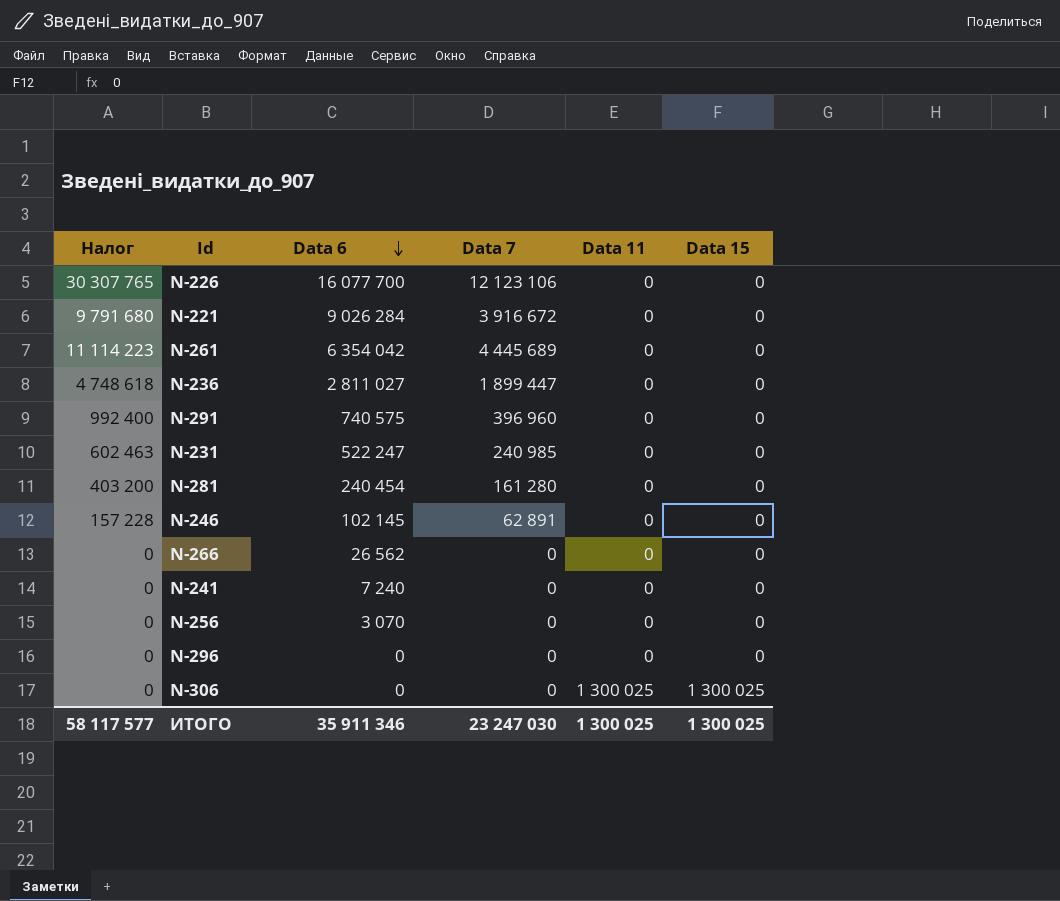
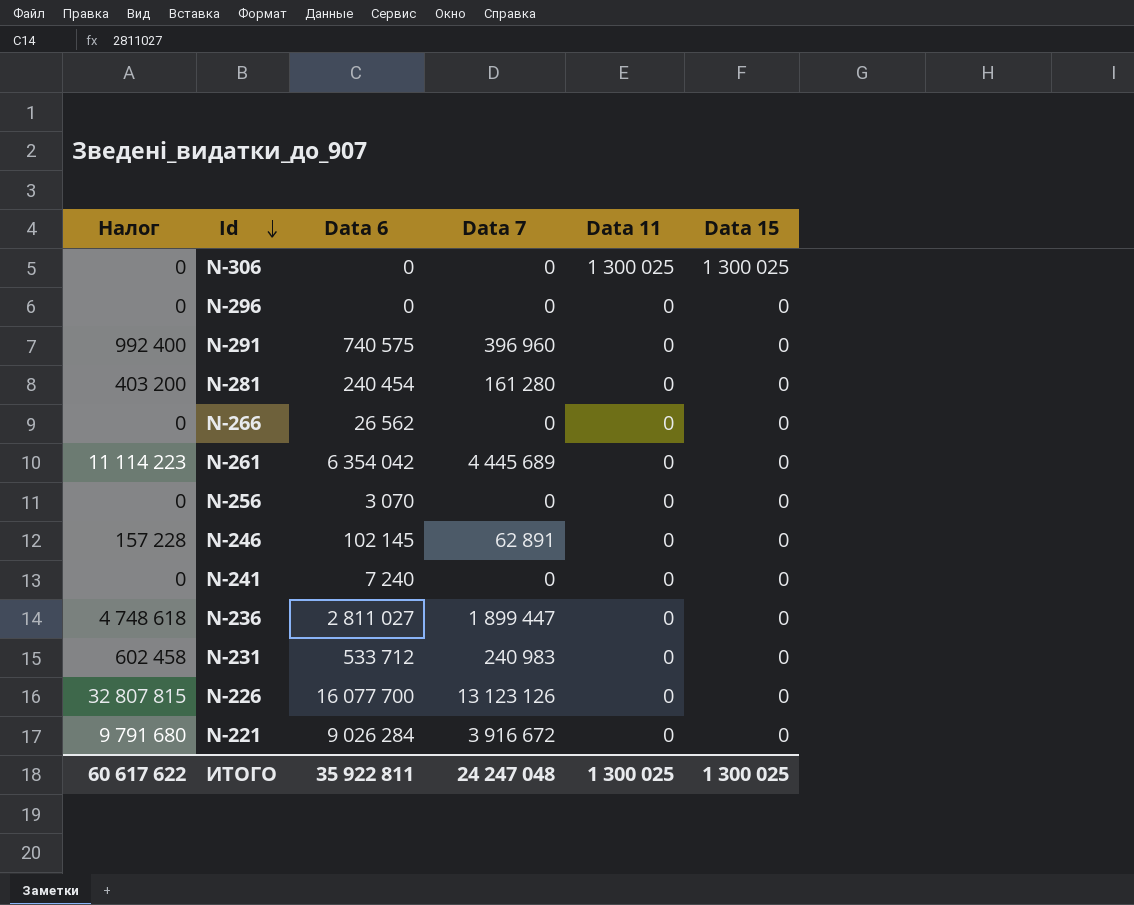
row order: Data 6 descending -> Id descending
N-231 | Налог: 602 463 -> 602 458
N-231 | Data 6: 522 247 -> 533 712
N-231 | Data 7: 240 985 -> 240 983
N-226 | Налог: 30 307 765 -> 32 807 815
N-226 | Data 7: 12 123 106 -> 13 123 126
ИТОГО | Налог: 58 117 577 -> 60 617 622
ИТОГО | Data 6: 35 911 346 -> 35 922 811
ИТОГО | Data 7: 23 247 030 -> 24 247 048

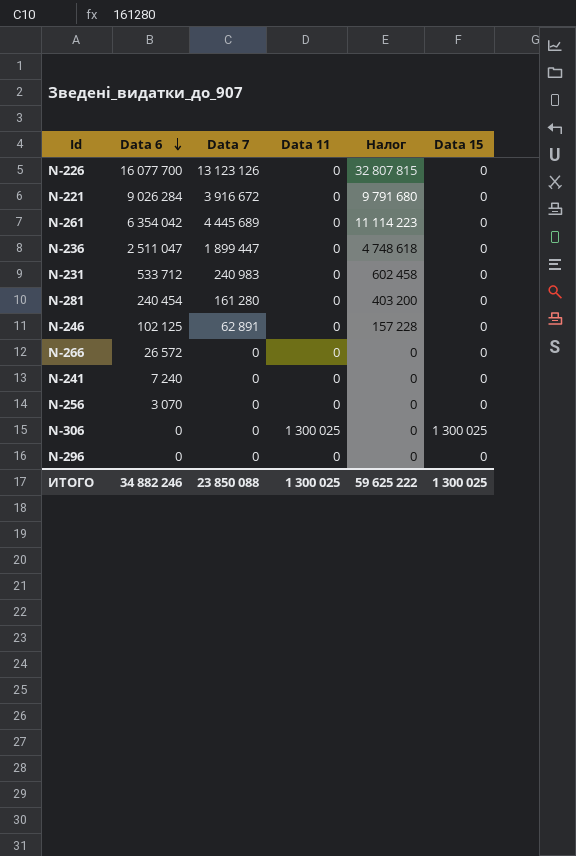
row order: Id descending -> Data 6 descending
column Налог | position: 1 -> 5
row N-291: 992 400 | 740 575 | 396 960 | 0 | 0 -> none
N-236 | Data 6: 2 811 027 -> 2 511 047
N-246 | Data 6: 102 145 -> 102 125
N-266 | Data 6: 26 562 -> 26 572
ИТОГО | Data 6: 35 922 811 -> 34 882 246
ИТОГО | Data 7: 24 247 048 -> 23 850 088
ИТОГО | Налог: 60 617 622 -> 59 625 222

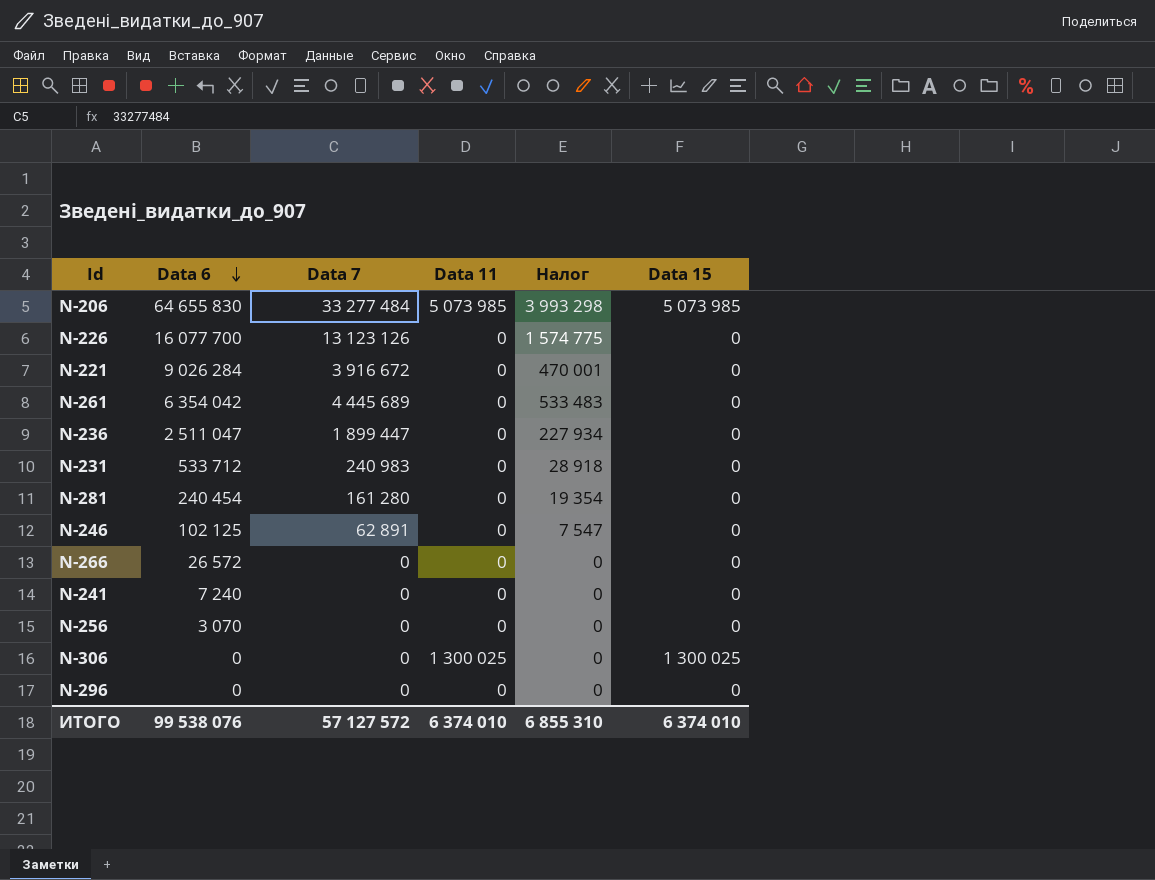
column Налог | formula: [Data 7] * 2,5 -> [Data 7] * 0,12
row N-206: none -> 64 655 830 | 33 277 484 | 5 073 985 | 3 993 298 | 5 073 985
ИТОГО | Data 6: 34 882 246 -> 99 538 076
ИТОГО | Data 7: 23 850 088 -> 57 127 572
ИТОГО | Data 11: 1 300 025 -> 6 374 010
ИТОГО | Налог: 59 625 222 -> 6 855 310
ИТОГО | Data 15: 1 300 025 -> 6 374 010

